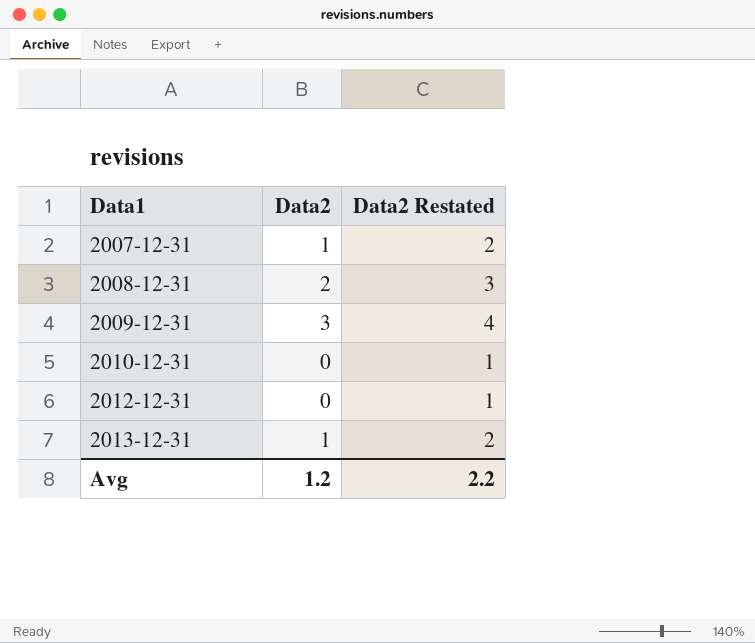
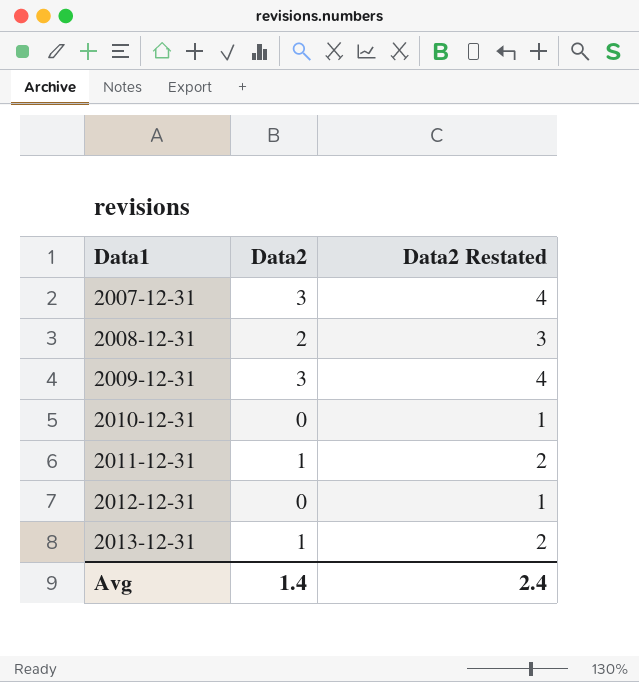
2007-12-31 | Data2: 1 -> 3
2007-12-31 | Data2 Restated: 2 -> 4
row 2011-12-31: none -> 1 | 2
Avg | Data2: 1.2 -> 1.4
Avg | Data2 Restated: 2.2 -> 2.4

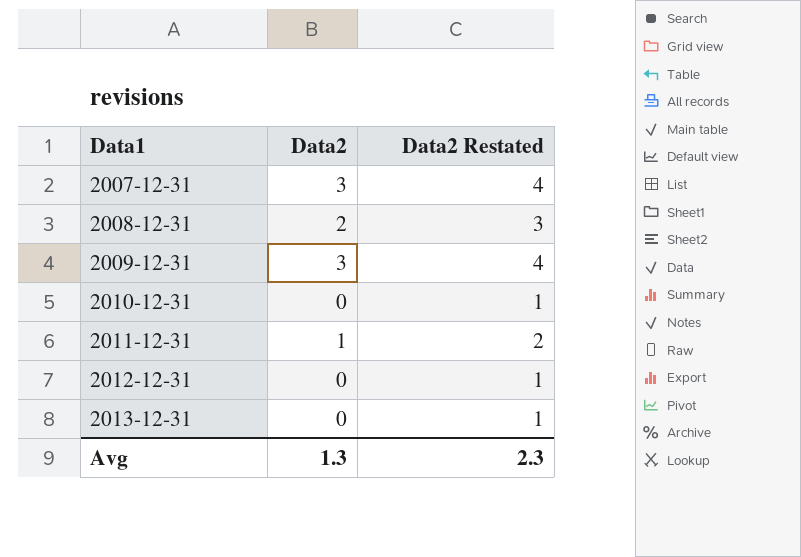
2013-12-31 | Data2: 1 -> 0
2013-12-31 | Data2 Restated: 2 -> 1
Avg | Data2: 1.4 -> 1.3
Avg | Data2 Restated: 2.4 -> 2.3

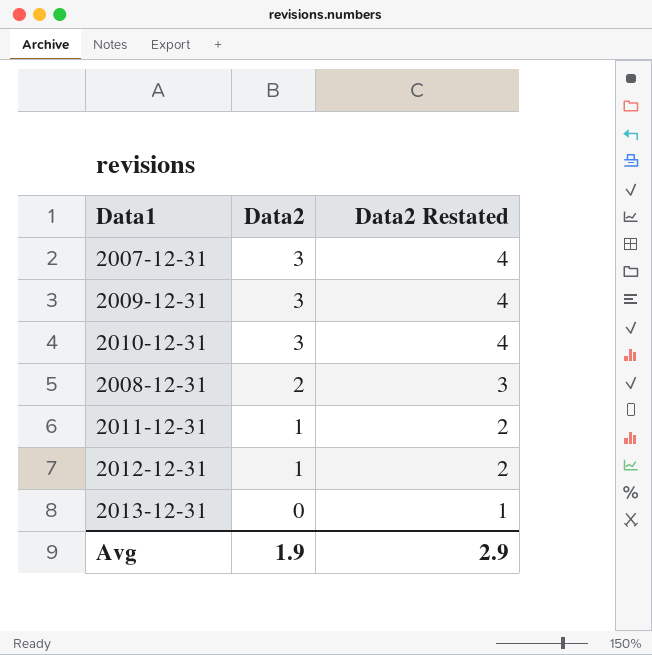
row order: Data1 ascending -> Data2 descending
2010-12-31 | Data2: 0 -> 3
2010-12-31 | Data2 Restated: 1 -> 4
2012-12-31 | Data2: 0 -> 1
2012-12-31 | Data2 Restated: 1 -> 2
Avg | Data2: 1.3 -> 1.9
Avg | Data2 Restated: 2.3 -> 2.9

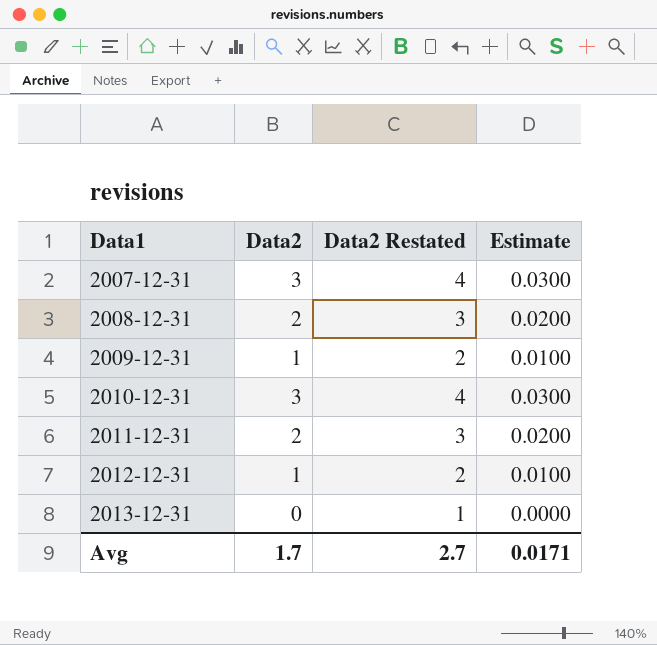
row order: Data2 descending -> Data1 ascending
column Estimate | formula: none -> [Data2] * 0.01
2009-12-31 | Data2: 3 -> 1
2009-12-31 | Data2 Restated: 4 -> 2
2011-12-31 | Data2: 1 -> 2
2011-12-31 | Data2 Restated: 2 -> 3
Avg | Data2: 1.9 -> 1.7
Avg | Data2 Restated: 2.9 -> 2.7

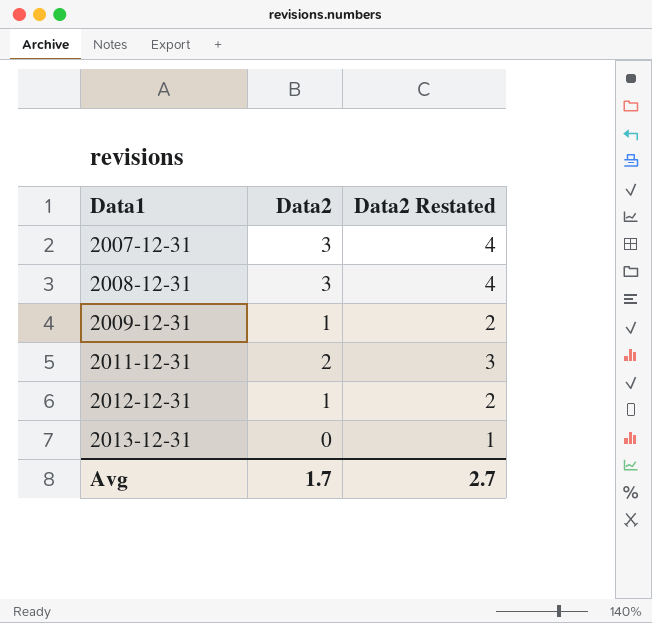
column Estimate | formula: [Data2] * 0.01 -> none
row 2010-12-31: 3 | 4 | 0.0300 -> none
2008-12-31 | Data2: 2 -> 3
2008-12-31 | Data2 Restated: 3 -> 4

